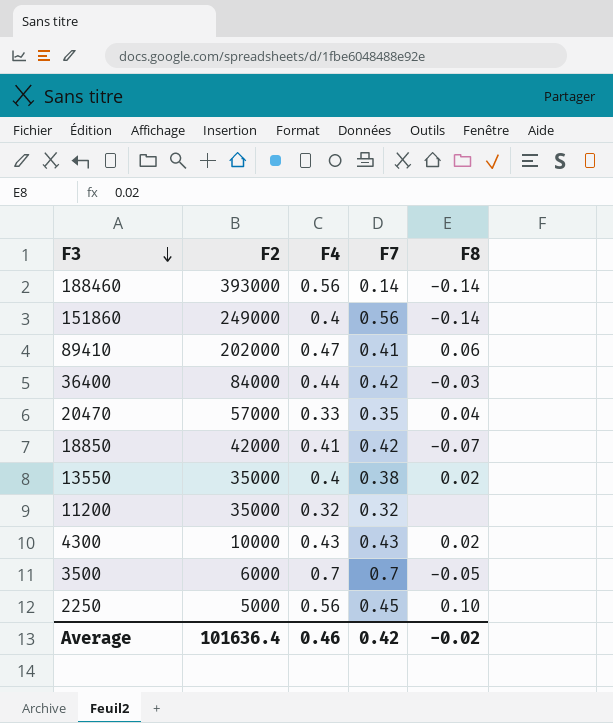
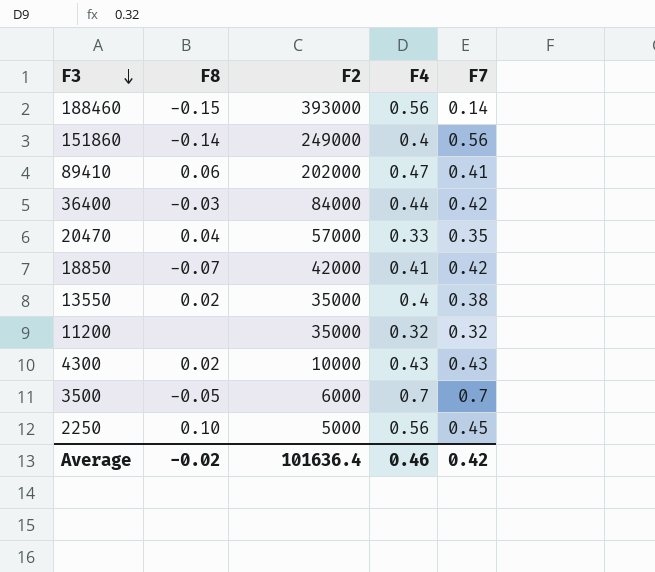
column F8 | position: 5 -> 2
188460 | F8: -0.14 -> -0.15

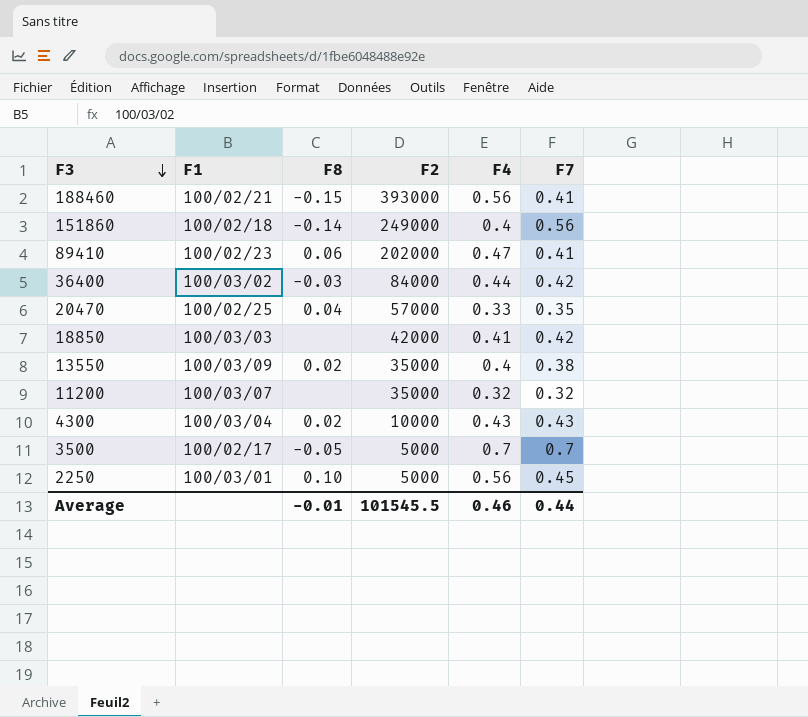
column F1 | position: none -> 2
188460 | F7: 0.14 -> 0.41
18850 | F8: -0.07 -> none
3500 | F2: 6000 -> 5000
Average | F8: -0.02 -> -0.01
Average | F2: 101636.4 -> 101545.5
Average | F7: 0.42 -> 0.44

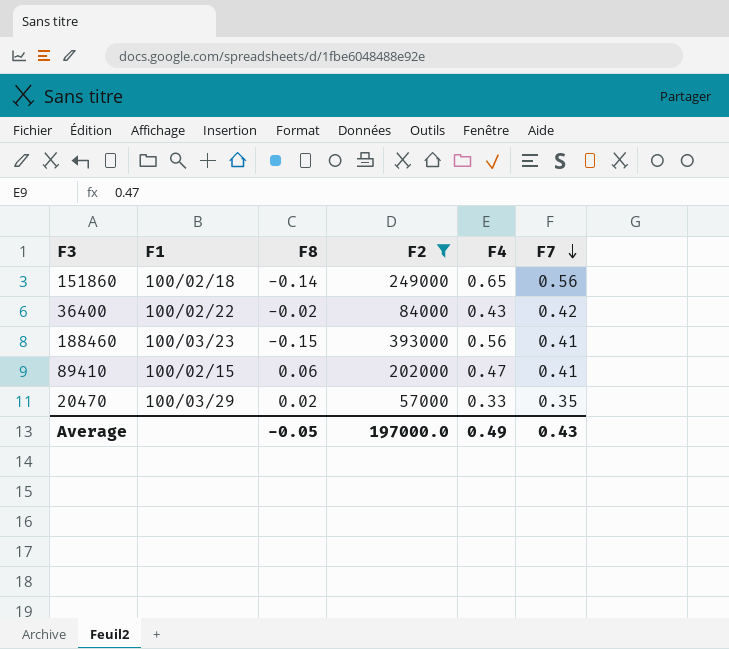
filter: none -> F2 >= 57000
row order: F3 descending -> F7 descending
151860 | F4: 0.4 -> 0.65
36400 | F1: 100/03/02 -> 100/02/22
36400 | F8: -0.03 -> -0.02
36400 | F4: 0.44 -> 0.43
188460 | F1: 100/02/21 -> 100/03/23
89410 | F1: 100/02/23 -> 100/02/15
20470 | F1: 100/02/25 -> 100/03/29
20470 | F8: 0.04 -> 0.02
Average | F8: -0.01 -> -0.05
Average | F2: 101545.5 -> 197000.0
Average | F4: 0.46 -> 0.49
Average | F7: 0.44 -> 0.43

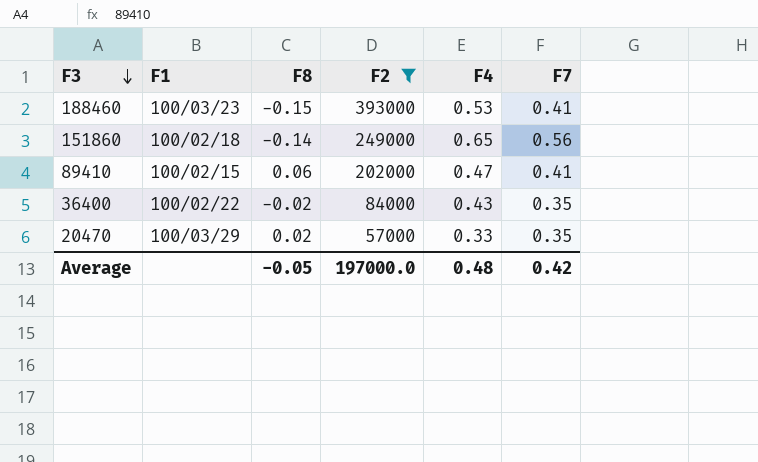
row order: F7 descending -> F3 descending
188460 | F4: 0.56 -> 0.53
36400 | F7: 0.42 -> 0.35
Average | F4: 0.49 -> 0.48
Average | F7: 0.43 -> 0.42

